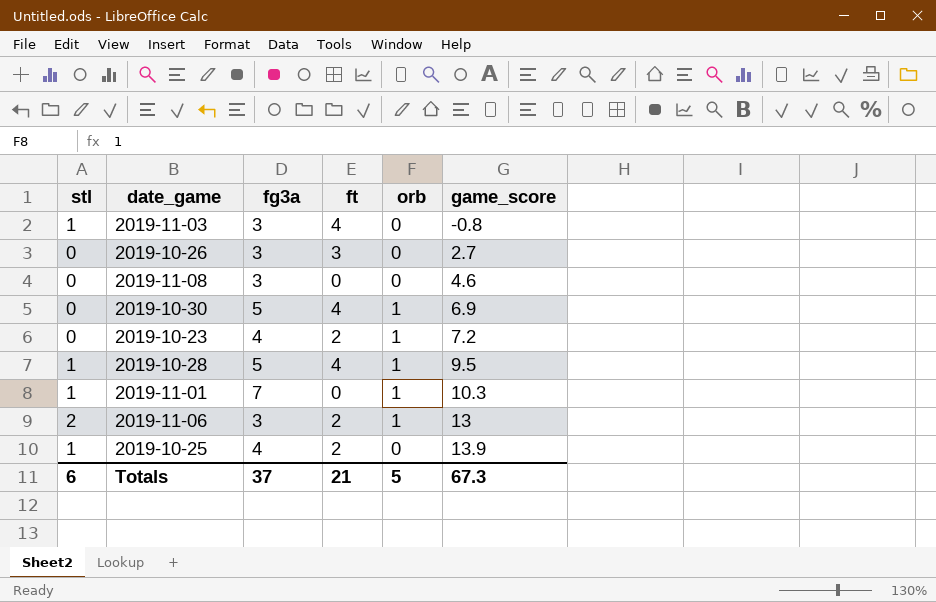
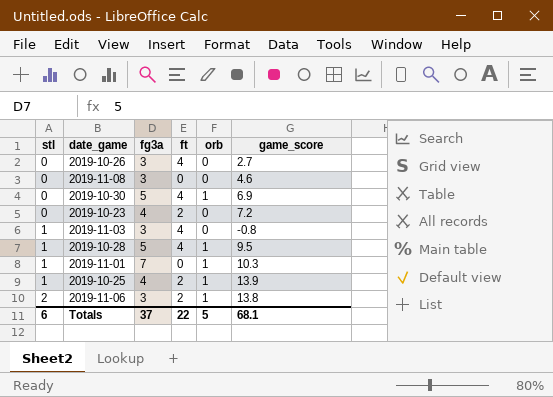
row order: game_score ascending -> stl ascending
2019-10-26 | ft: 3 -> 4
2019-10-23 | orb: 1 -> 0
2019-10-25 | orb: 0 -> 1
2019-11-06 | game_score: 13 -> 13.8
Totals | ft: 21 -> 22
Totals | game_score: 67.3 -> 68.1

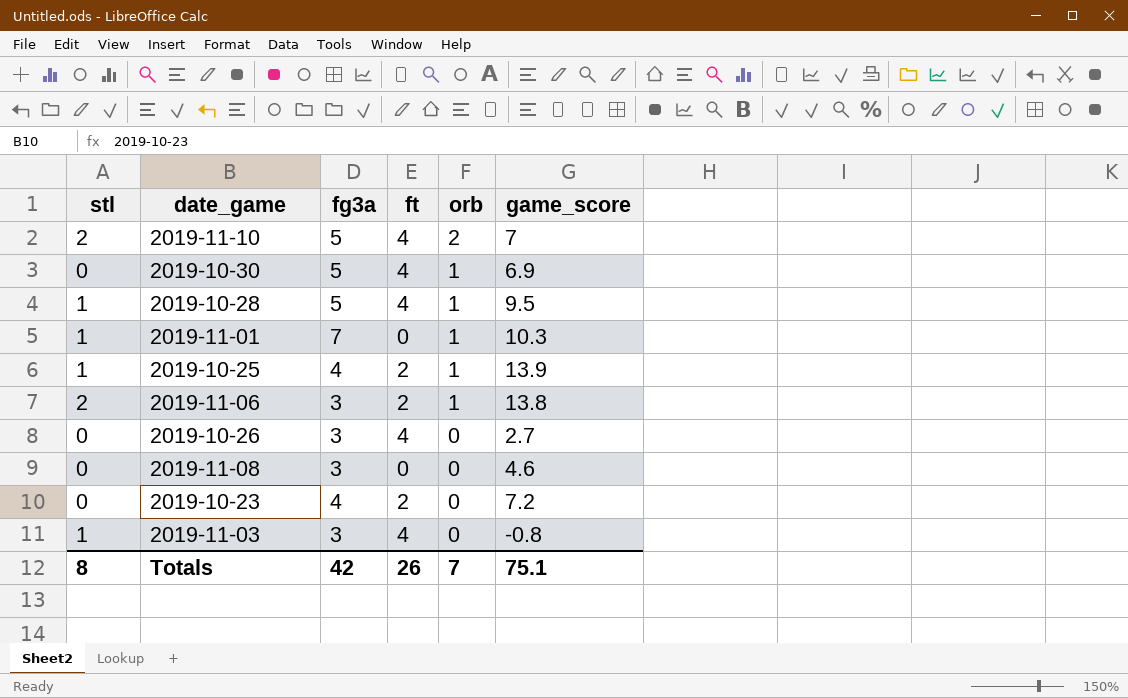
row order: stl ascending -> orb descending
row 2019-11-10: none -> 2 | 5 | 4 | 2 | 7
Totals | stl: 6 -> 8
Totals | fg3a: 37 -> 42
Totals | ft: 22 -> 26
Totals | orb: 5 -> 7
Totals | game_score: 68.1 -> 75.1

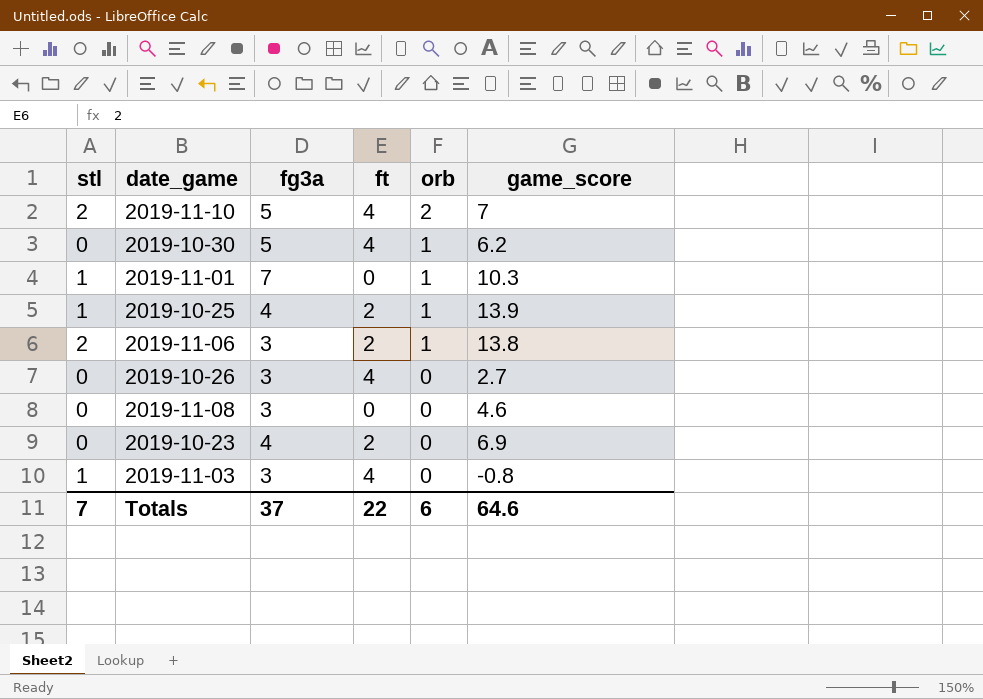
row 2019-10-28: 1 | 5 | 4 | 1 | 9.5 -> none
2019-10-30 | game_score: 6.9 -> 6.2
2019-10-23 | game_score: 7.2 -> 6.9
Totals | stl: 8 -> 7
Totals | fg3a: 42 -> 37
Totals | ft: 26 -> 22
Totals | orb: 7 -> 6
Totals | game_score: 75.1 -> 64.6

